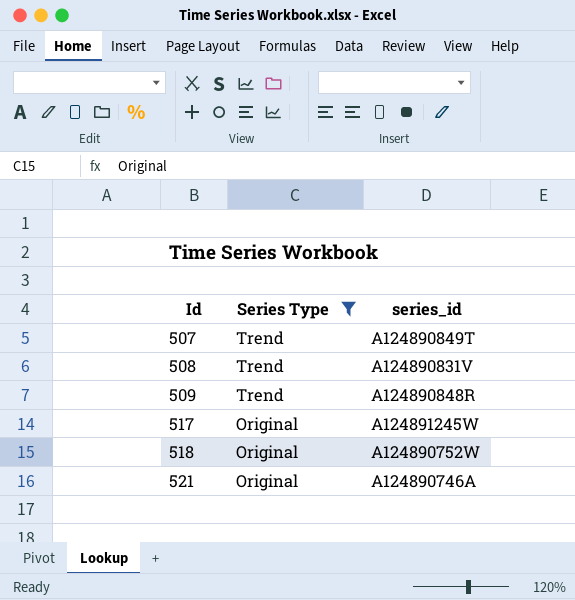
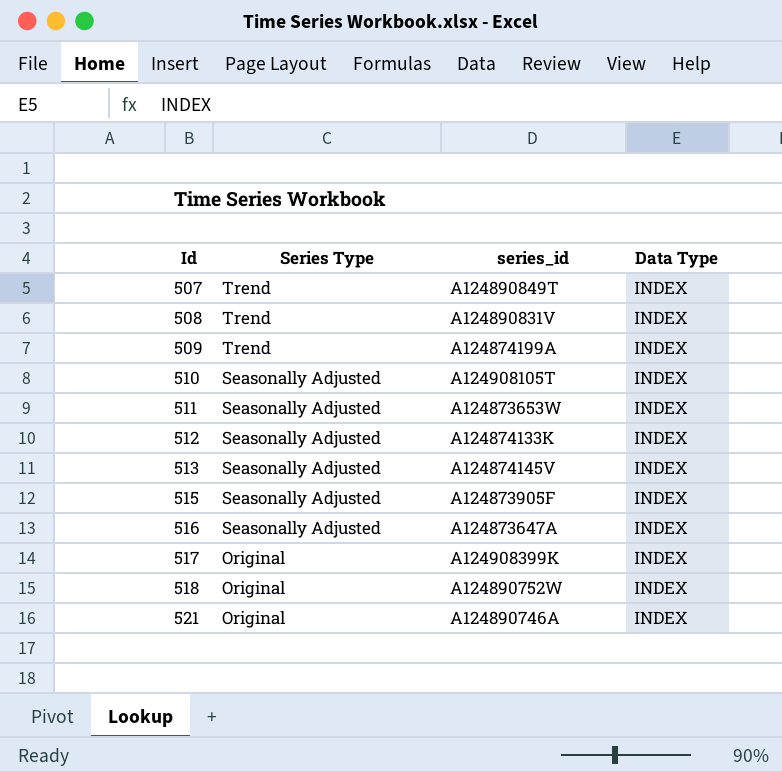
filter: Series Type != Seasonally Adjusted -> none
column Data Type | position: none -> 4
509 | series_id: A124890848R -> A124874199A
517 | series_id: A124891245W -> A124908399K

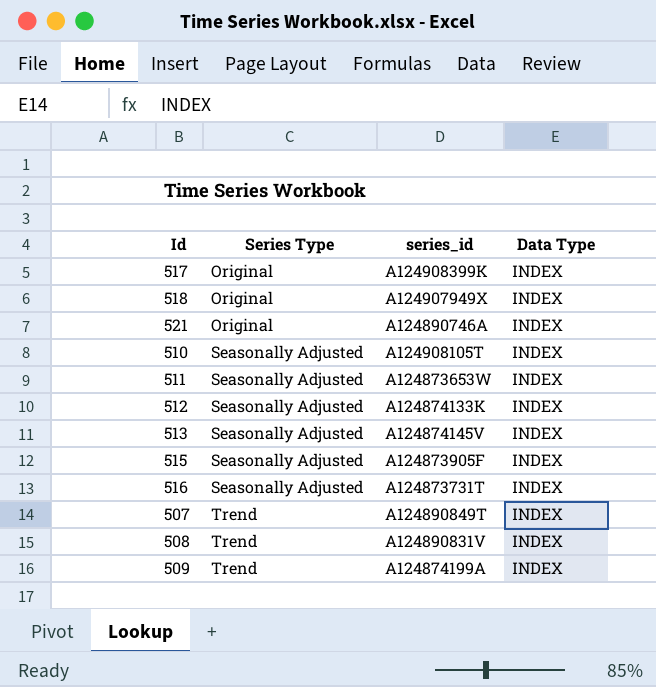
row order: Id ascending -> Series Type ascending
518 | series_id: A124890752W -> A124907949X
516 | series_id: A124873647A -> A124873731T

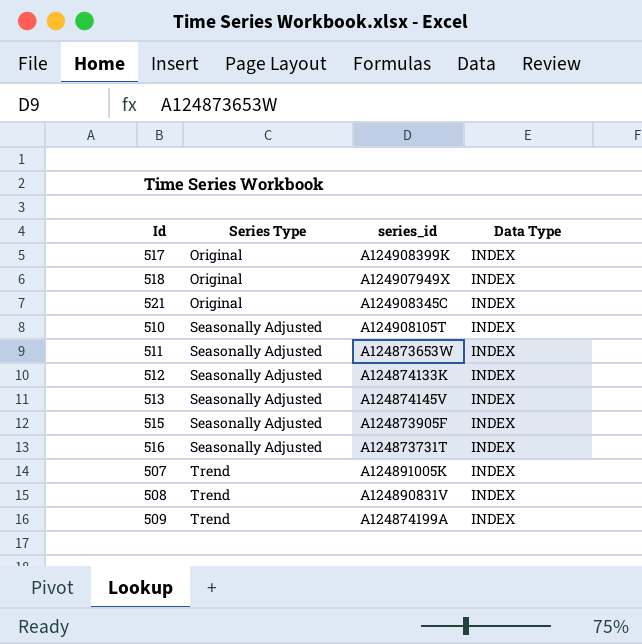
521 | series_id: A124890746A -> A124908345C
507 | series_id: A124890849T -> A124891005K

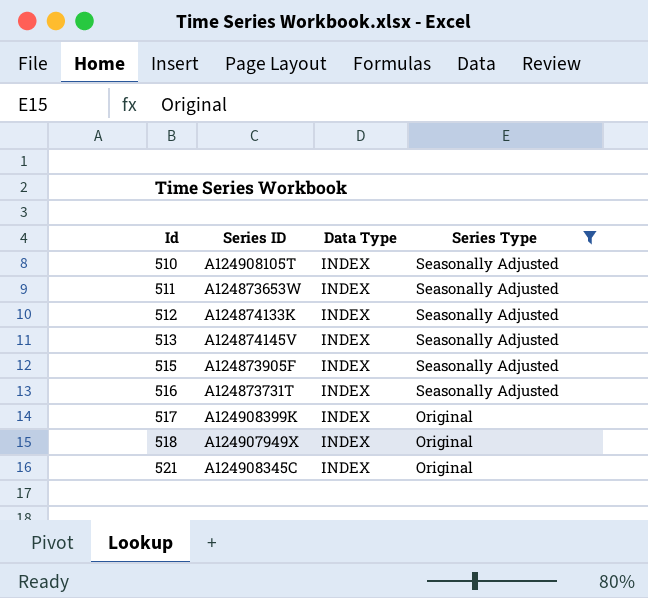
filter: none -> Series Type != Trend
row order: Series Type ascending -> Id ascending
column name: series_id -> Series ID
column Series Type | position: 2 -> 4

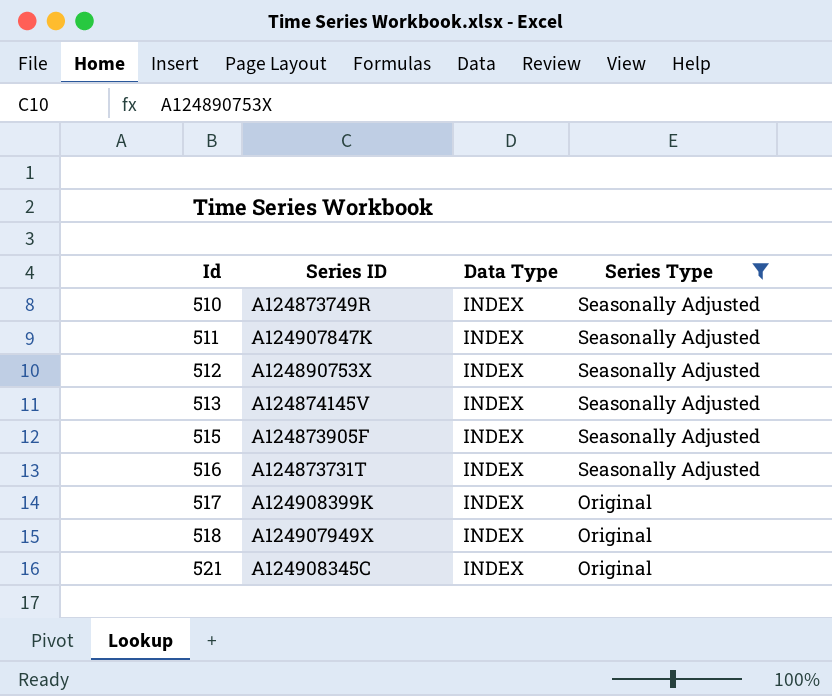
510 | Series ID: A124908105T -> A124873749R
511 | Series ID: A124873653W -> A124907847K
512 | Series ID: A124874133K -> A124890753X

